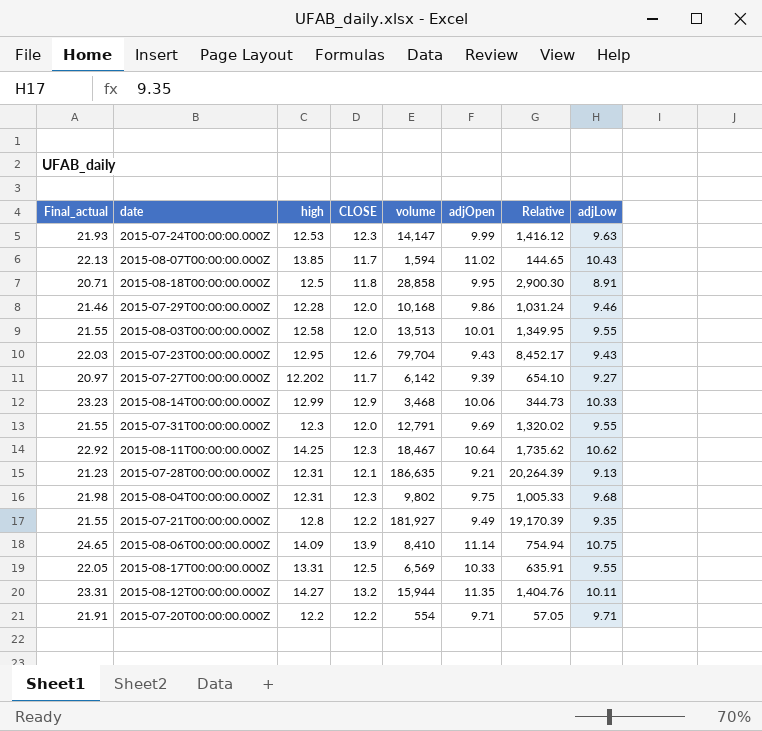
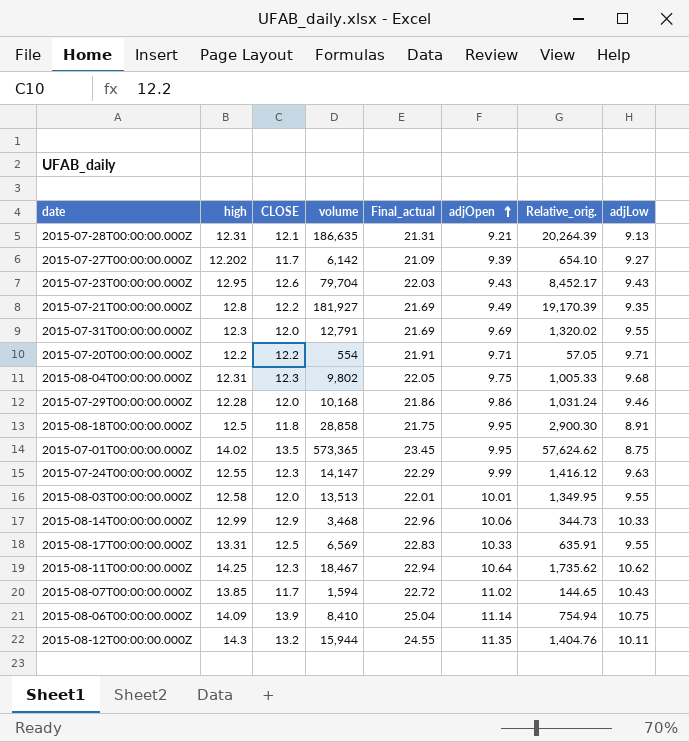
row order: none -> adjOpen ascending
column Final_actual | formula: [CLOSE] + [adjLow] -> [CLOSE] + [adjOpen]
column Final_actual | position: 1 -> 5
column name: Relative -> Relative_orig.
row 2015-07-01T00:00:00.000Z: none -> 14.02 | 13.5 | 573,365 | 23.45 | 9.95 | 57,624.62 | 8.75
2015-07-24T00:00:00.000Z | high: 12.53 -> 12.55
2015-08-12T00:00:00.000Z | high: 14.27 -> 14.3

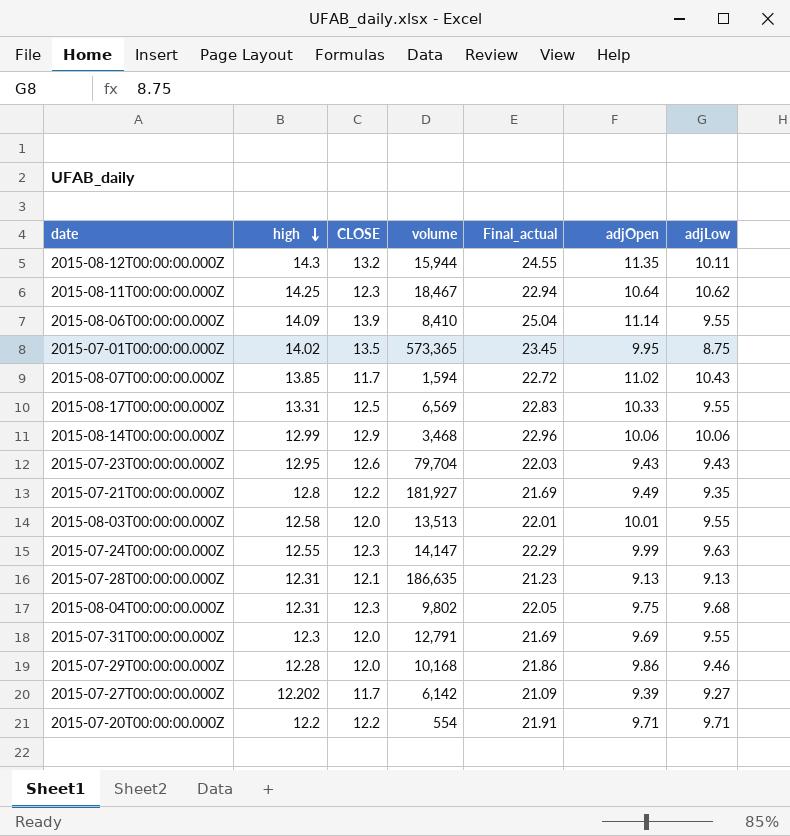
row order: adjOpen ascending -> high descending
column Relative_orig. | formula: [volume] / [adjOpen] -> none
row 2015-08-18T00:00:00.000Z: 12.5 | 11.8 | 28,858 | 21.75 | 9.95 | 2,900.30 | 8.91 -> none
2015-08-06T00:00:00.000Z | adjLow: 10.75 -> 9.55
2015-08-14T00:00:00.000Z | adjLow: 10.33 -> 10.06
2015-07-28T00:00:00.000Z | Final_actual: 21.31 -> 21.23
2015-07-28T00:00:00.000Z | adjOpen: 9.21 -> 9.13

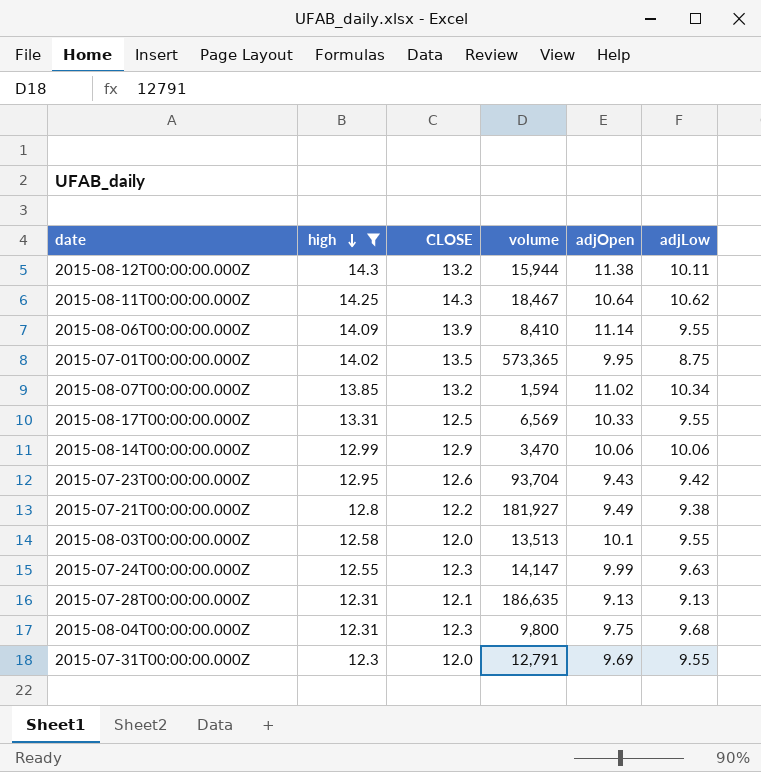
filter: none -> high >= 12.3
column Final_actual | formula: [CLOSE] + [adjOpen] -> none
2015-08-12T00:00:00.000Z | adjOpen: 11.35 -> 11.38
2015-08-11T00:00:00.000Z | CLOSE: 12.3 -> 14.3
2015-08-07T00:00:00.000Z | CLOSE: 11.7 -> 13.2
2015-08-07T00:00:00.000Z | adjLow: 10.43 -> 10.34
2015-08-14T00:00:00.000Z | volume: 3,468 -> 3,470
2015-07-23T00:00:00.000Z | volume: 79,704 -> 93,704
2015-07-23T00:00:00.000Z | adjLow: 9.43 -> 9.42
2015-07-21T00:00:00.000Z | adjLow: 9.35 -> 9.38
2015-08-03T00:00:00.000Z | adjOpen: 10.01 -> 10.1
2015-08-04T00:00:00.000Z | volume: 9,802 -> 9,800

